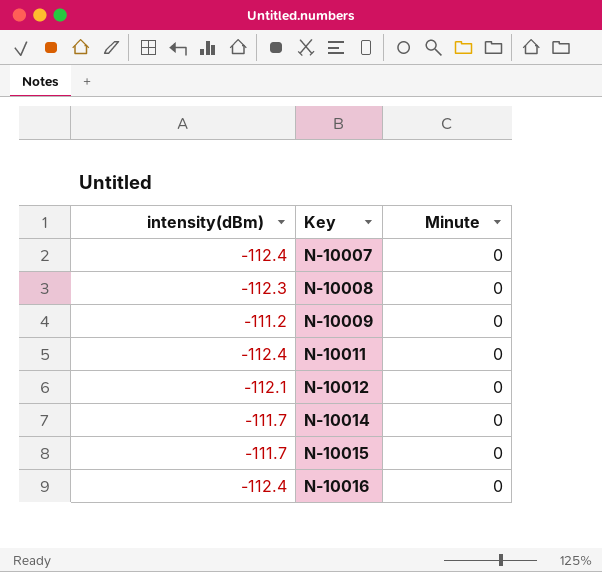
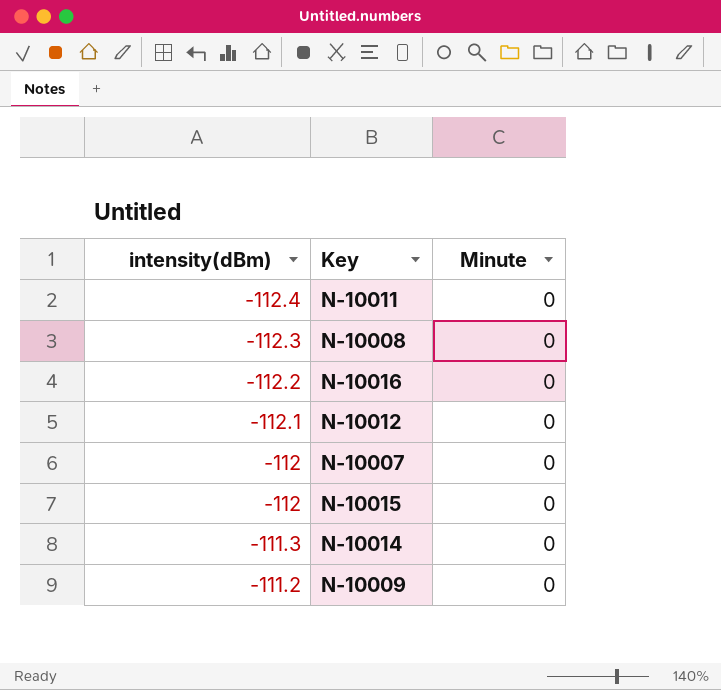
row order: Key ascending -> intensity(dBm) ascending
N-10016 | intensity(dBm): -112.4 -> -112.2
N-10007 | intensity(dBm): -112.4 -> -112
N-10015 | intensity(dBm): -111.7 -> -112
N-10014 | intensity(dBm): -111.7 -> -111.3

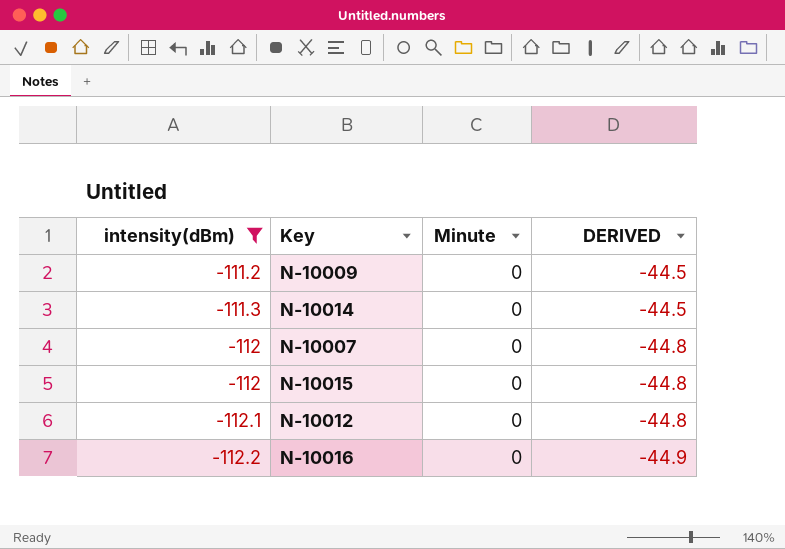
filter: none -> intensity(dBm) >= -112.2
row order: intensity(dBm) ascending -> intensity(dBm) descending
column DERIVED | formula: none -> [intensity(dBm)] * 0.4

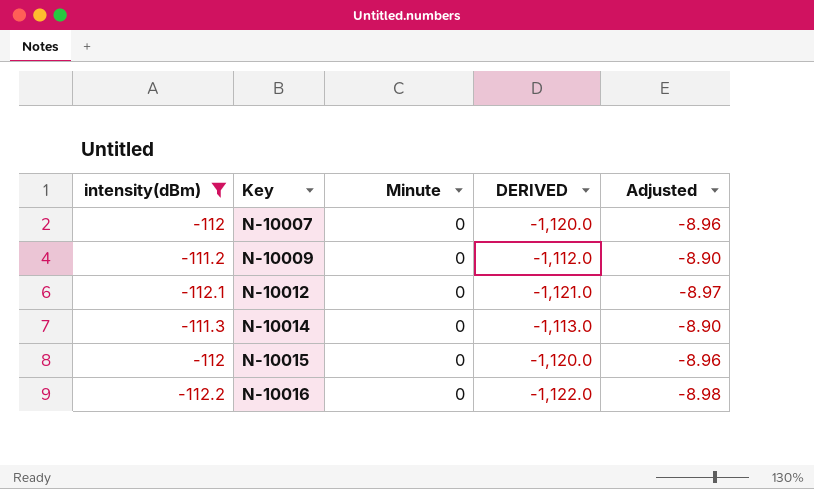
row order: intensity(dBm) descending -> Key ascending
column DERIVED | formula: [intensity(dBm)] * 0.4 -> [intensity(dBm)] * 10
column Adjusted | formula: none -> [intensity(dBm)] * 0.08

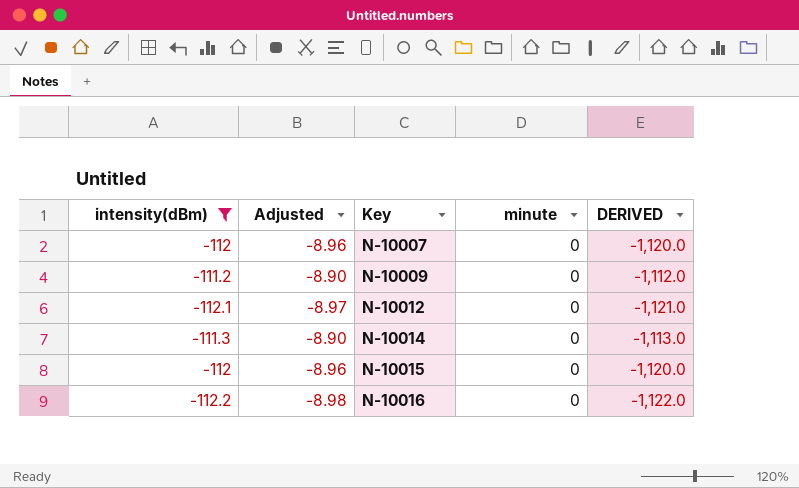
column Adjusted | position: 5 -> 2
column name: Minute -> minute

